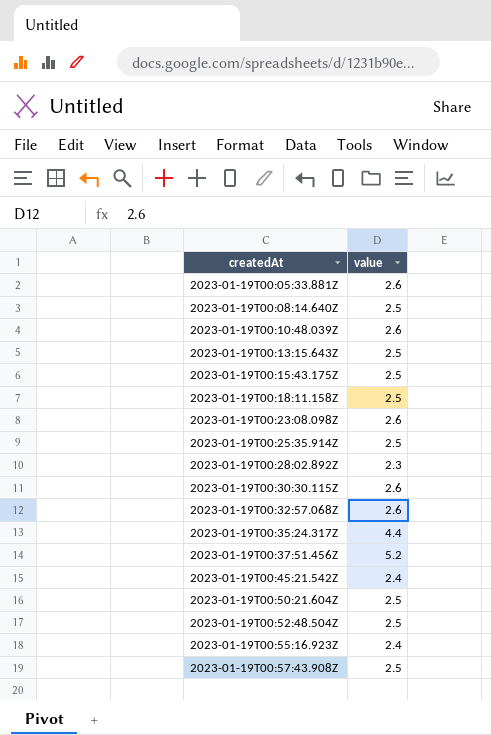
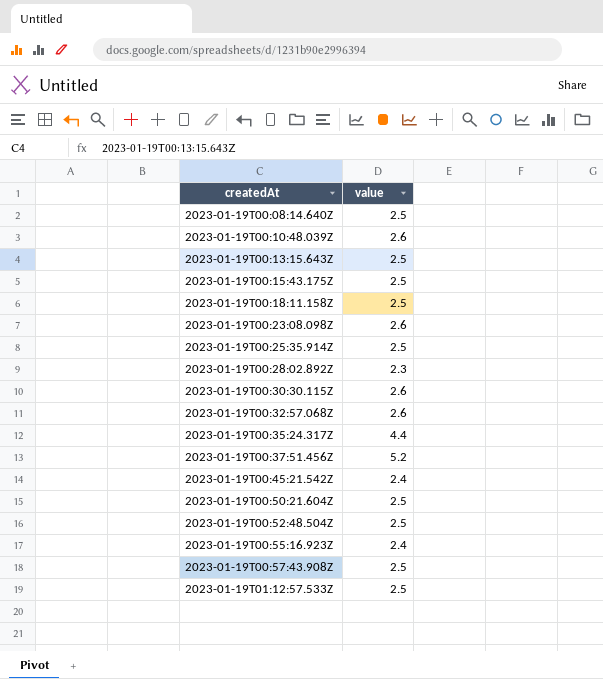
row 2023-01-19T00:05:33.881Z: 2.6 -> none
row 2023-01-19T01:12:57.533Z: none -> 2.5

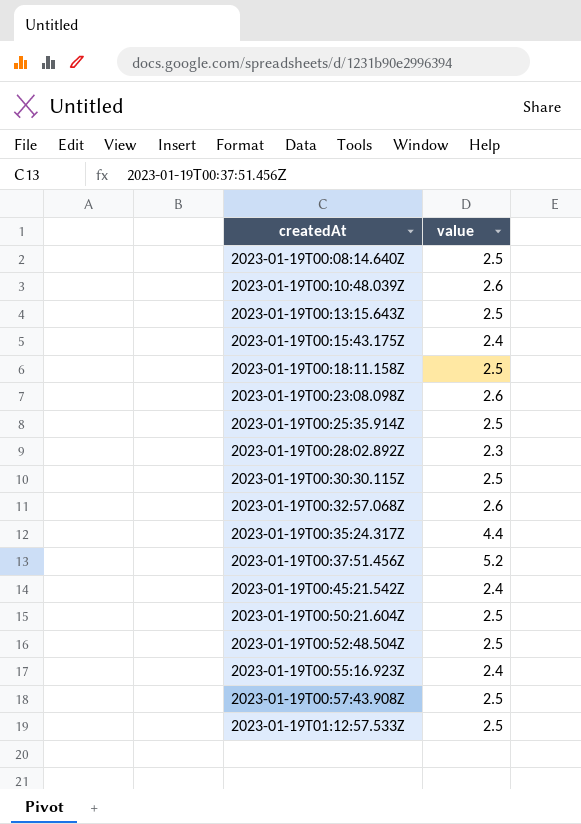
2023-01-19T00:15:43.175Z | value: 2.5 -> 2.4
2023-01-19T00:30:30.115Z | value: 2.6 -> 2.5

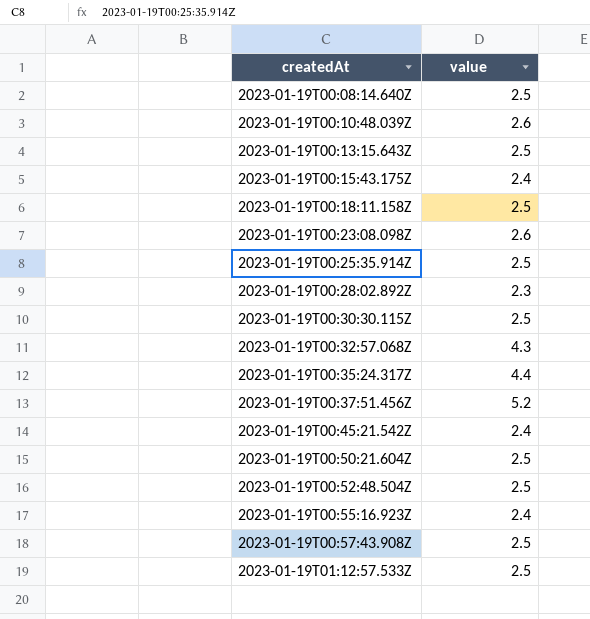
2023-01-19T00:32:57.068Z | value: 2.6 -> 4.3

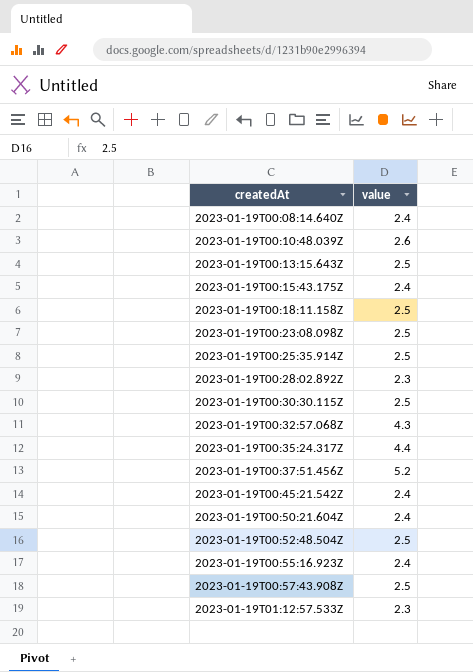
2023-01-19T00:08:14.640Z | value: 2.5 -> 2.4
2023-01-19T00:23:08.098Z | value: 2.6 -> 2.5
2023-01-19T00:50:21.604Z | value: 2.5 -> 2.4
2023-01-19T01:12:57.533Z | value: 2.5 -> 2.3

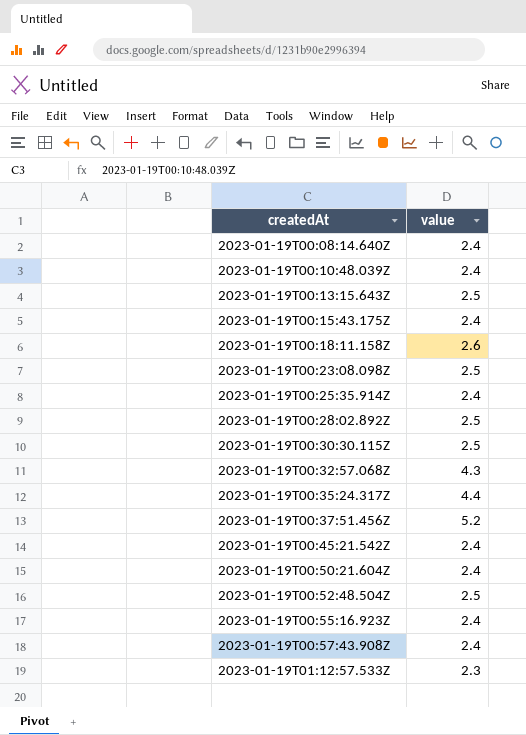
2023-01-19T00:10:48.039Z | value: 2.6 -> 2.4
2023-01-19T00:18:11.158Z | value: 2.5 -> 2.6
2023-01-19T00:25:35.914Z | value: 2.5 -> 2.4
2023-01-19T00:28:02.892Z | value: 2.3 -> 2.5
2023-01-19T00:57:43.908Z | value: 2.5 -> 2.4

